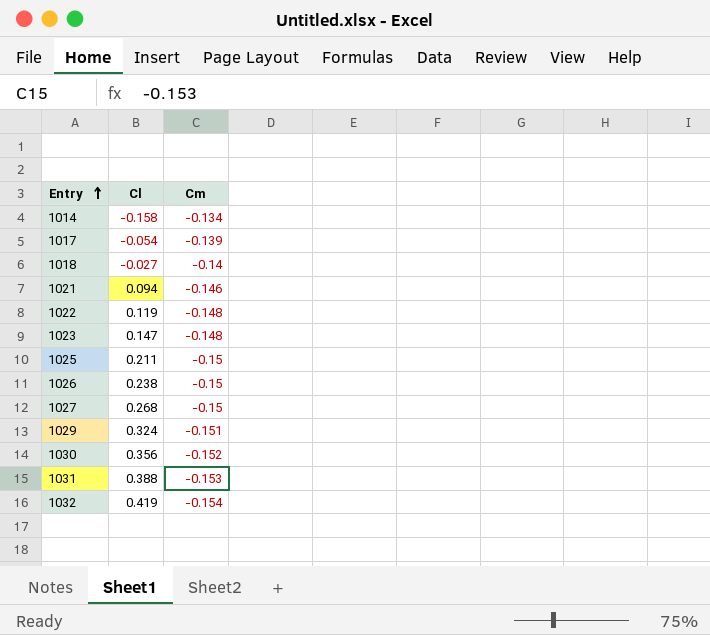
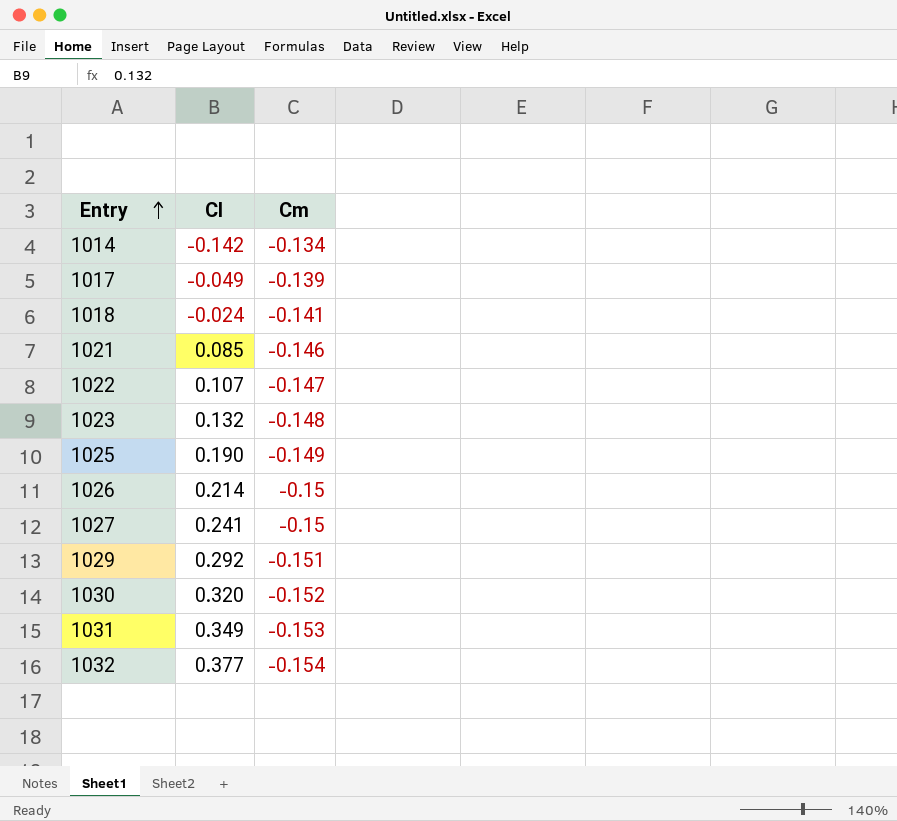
1014 | Cl: -0.158 -> -0.142
1017 | Cl: -0.054 -> -0.049
1018 | Cl: -0.027 -> -0.024
1018 | Cm: -0.14 -> -0.141
1021 | Cl: 0.094 -> 0.085
1022 | Cl: 0.119 -> 0.107
1022 | Cm: -0.148 -> -0.147
1023 | Cl: 0.147 -> 0.132
1025 | Cl: 0.211 -> 0.190
1025 | Cm: -0.15 -> -0.149
1026 | Cl: 0.238 -> 0.214
1027 | Cl: 0.268 -> 0.241
1029 | Cl: 0.324 -> 0.292
1030 | Cl: 0.356 -> 0.320
1031 | Cl: 0.388 -> 0.349
1032 | Cl: 0.419 -> 0.377

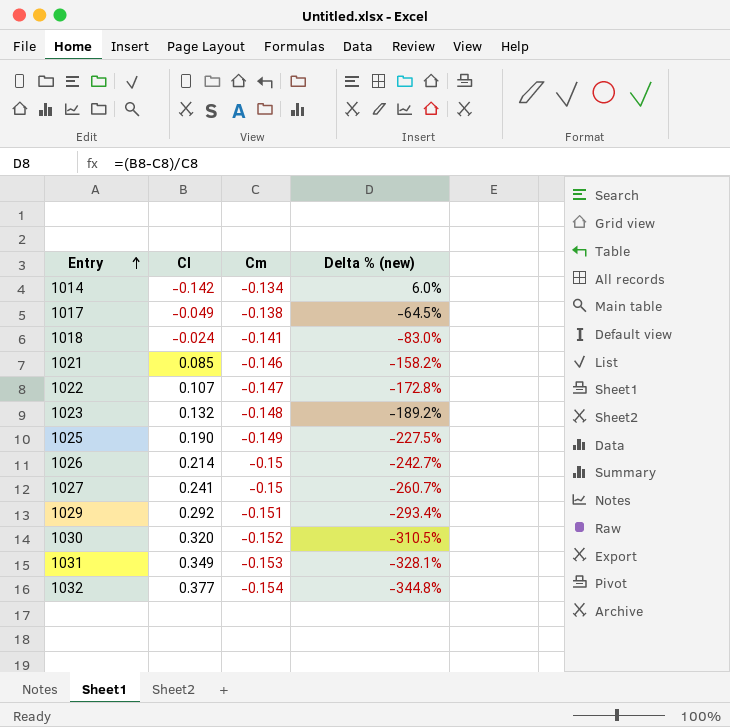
column Delta % (new) | formula: none -> ([Cl] - [Cm]) / [Cm]
1017 | Cm: -0.139 -> -0.138

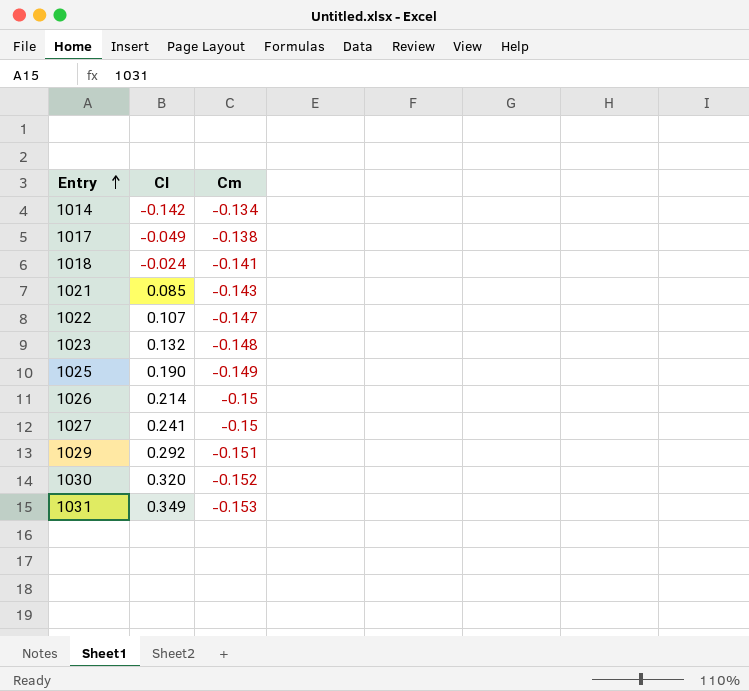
column Delta % (new) | formula: ([Cl] - [Cm]) / [Cm] -> none
row 1032: 0.377 | -0.154 | -344.8% -> none
1021 | Cm: -0.146 -> -0.143

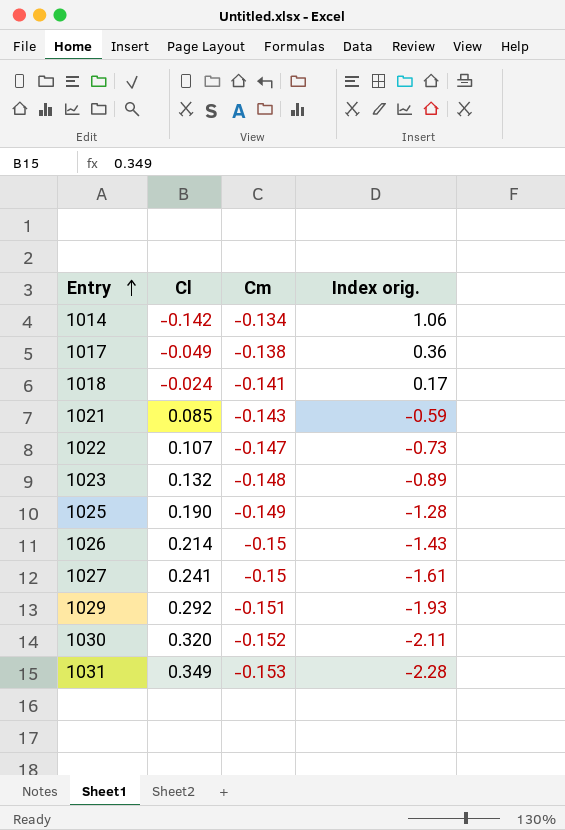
column Index orig. | formula: none -> [Cl] / [Cm]

